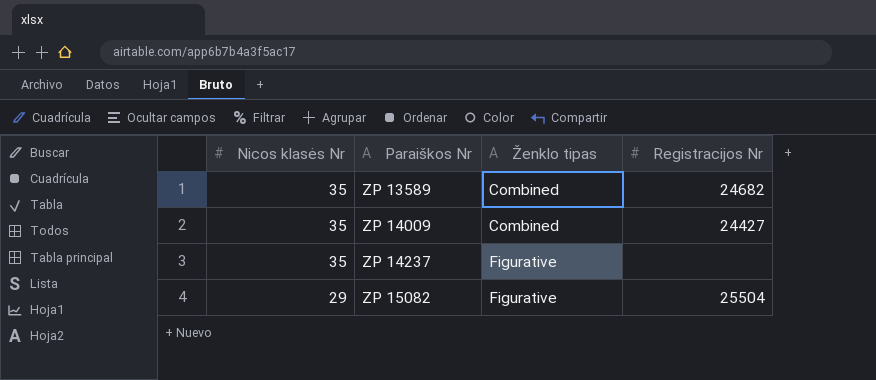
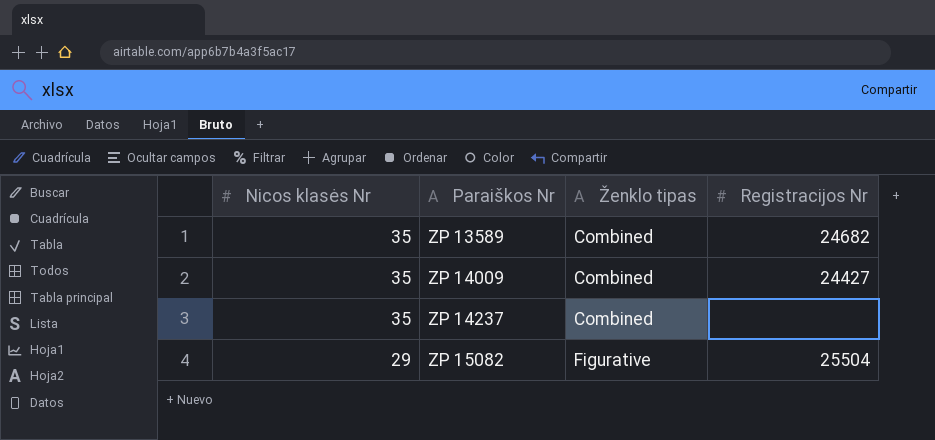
ZP 14237 | Ženklo tipas: Figurative -> Combined

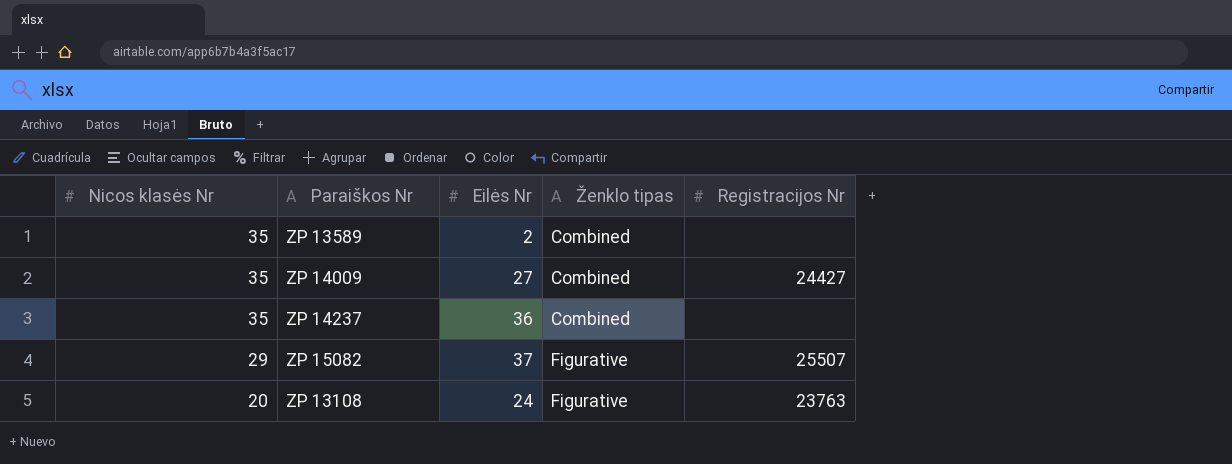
column Eilės Nr | position: none -> 3
ZP 13589 | Registracijos Nr: 24682 -> none
ZP 15082 | Registracijos Nr: 25504 -> 25507
row ZP 13108: none -> 20 | 24 | Figurative | 23763

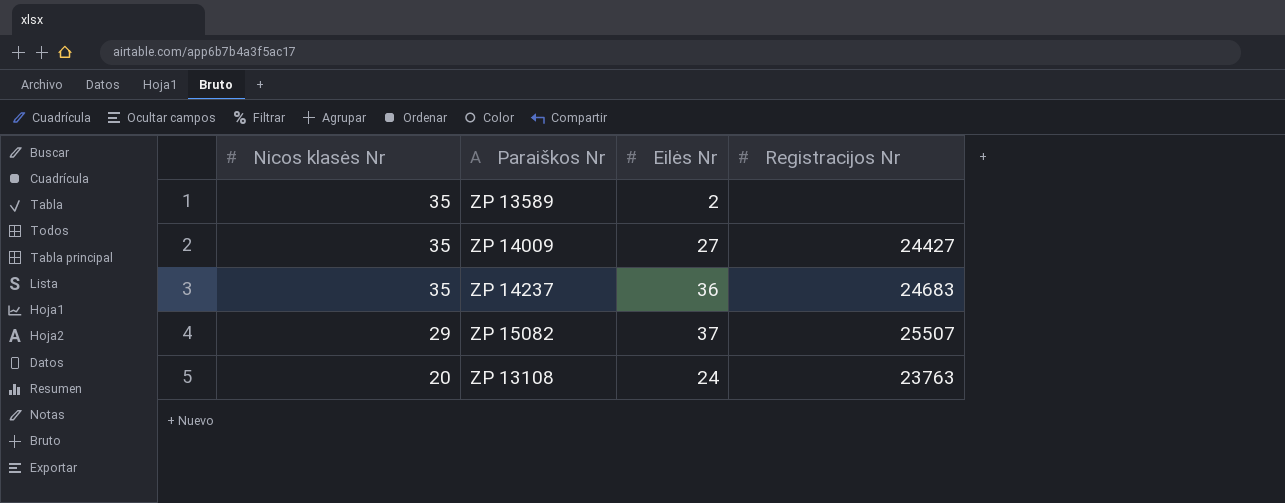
column Ženklo tipas | position: 4 -> none
ZP 14237 | Registracijos Nr: none -> 24683

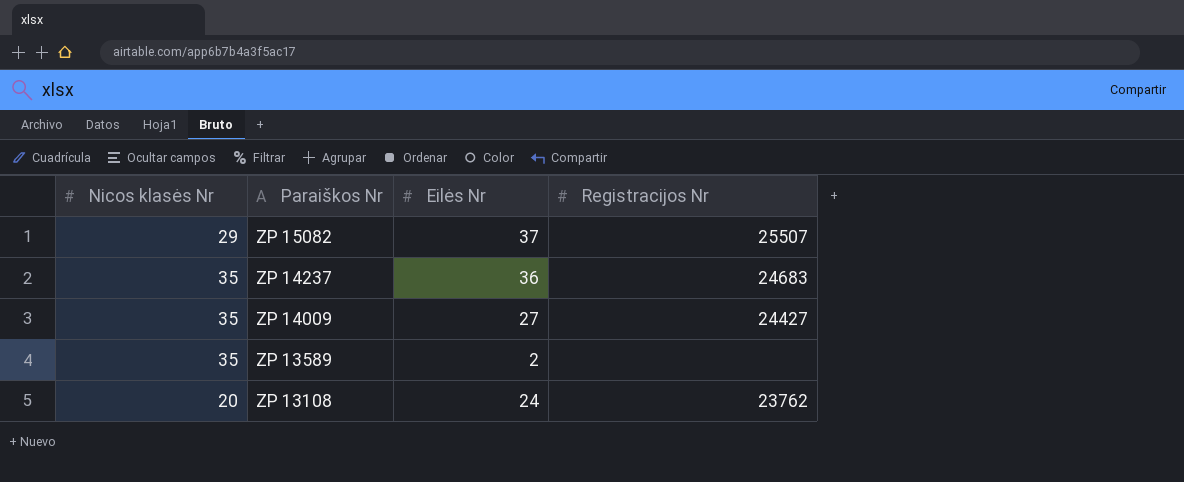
row order: Nicos klasės Nr descending -> Paraiškos Nr descending
ZP 13108 | Registracijos Nr: 23763 -> 23762

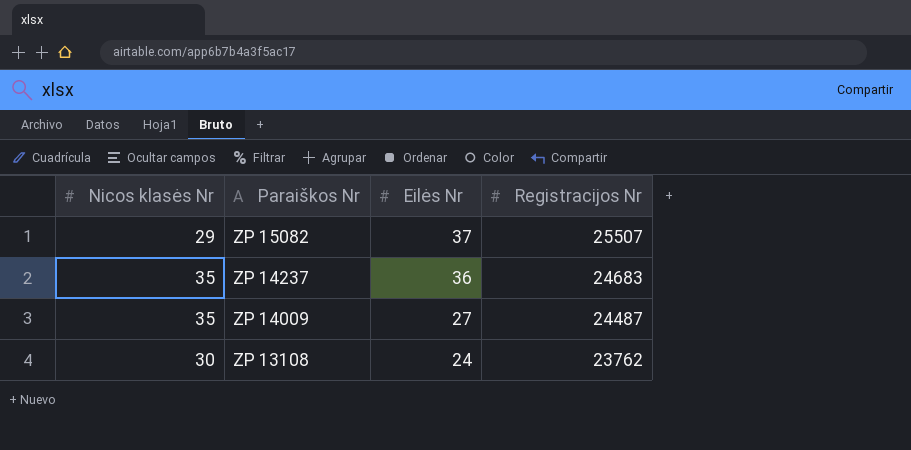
row ZP 13589: 35 | 2 | none -> none
ZP 14009 | Registracijos Nr: 24427 -> 24487
ZP 13108 | Nicos klasės Nr: 20 -> 30

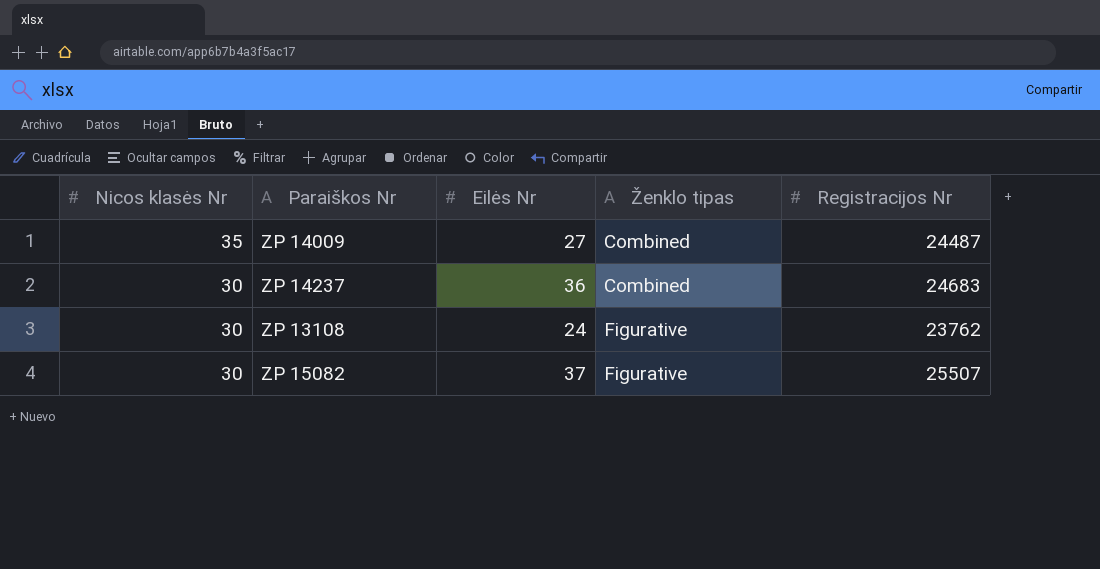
row order: Paraiškos Nr descending -> Nicos klasės Nr descending
column Ženklo tipas | position: none -> 4
ZP 14237 | Nicos klasės Nr: 35 -> 30
ZP 15082 | Nicos klasės Nr: 29 -> 30

